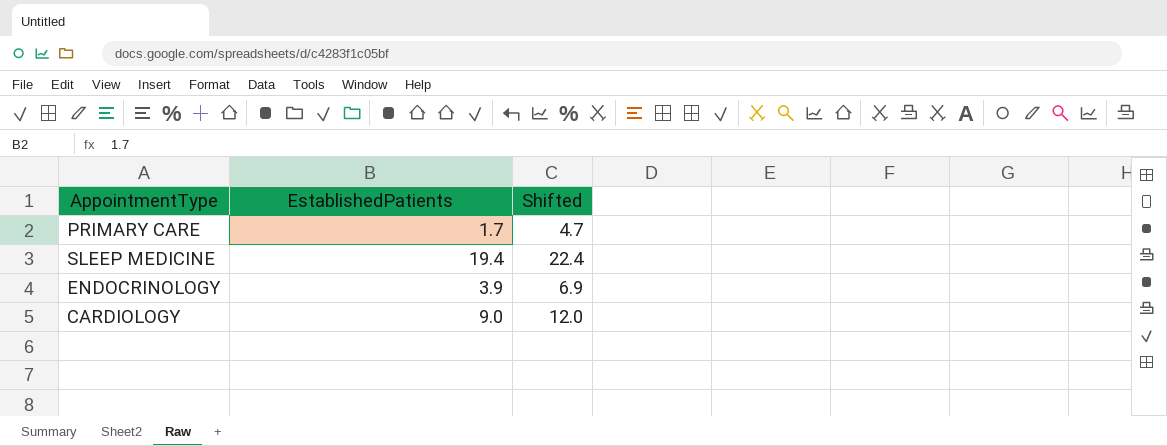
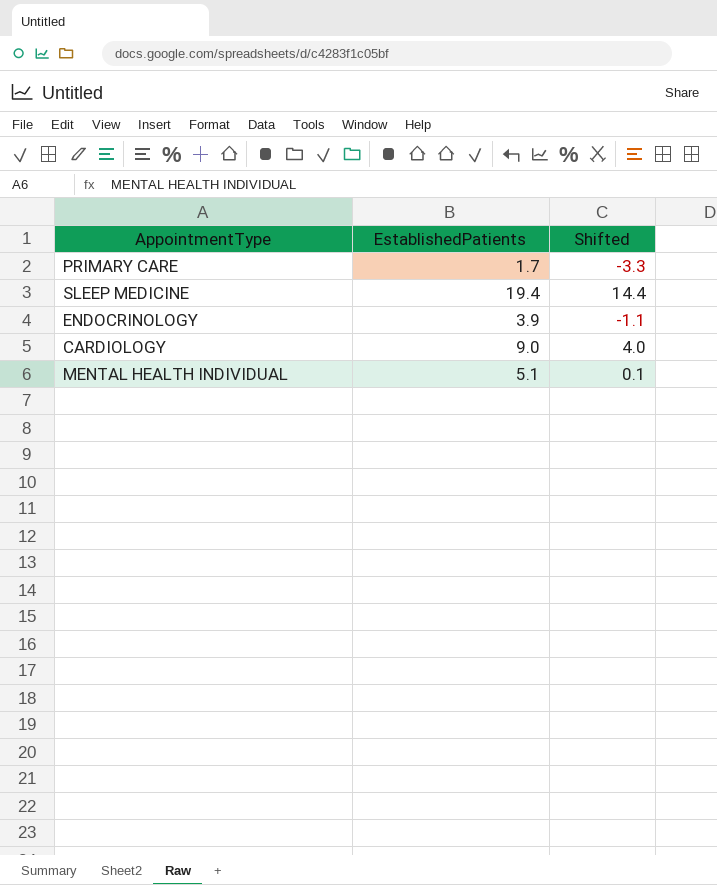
column Shifted | formula: [EstablishedPatients] + 3 -> [EstablishedPatients] - 5
row MENTAL HEALTH INDIVIDUAL: none -> 5.1 | 0.1

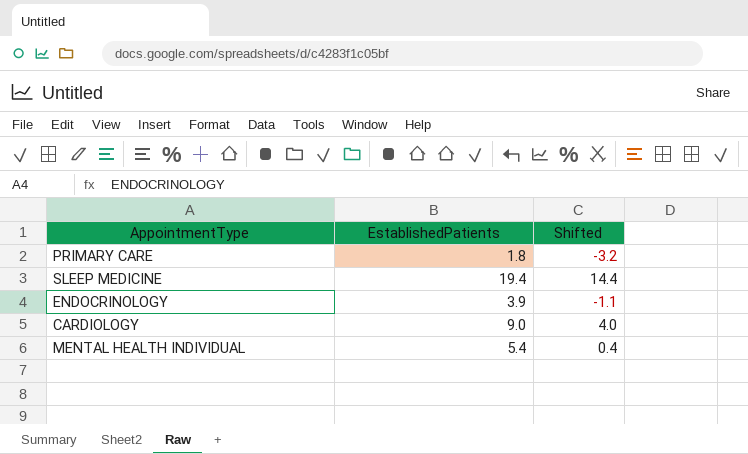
PRIMARY CARE | EstablishedPatients: 1.7 -> 1.8
PRIMARY CARE | Shifted: -3.3 -> -3.2
MENTAL HEALTH INDIVIDUAL | EstablishedPatients: 5.1 -> 5.4
MENTAL HEALTH INDIVIDUAL | Shifted: 0.1 -> 0.4

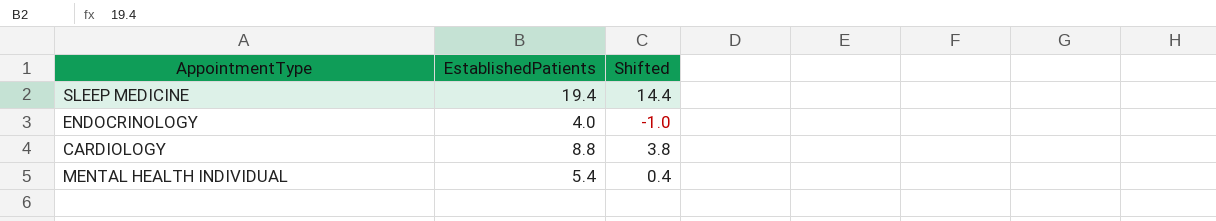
row PRIMARY CARE: 1.8 | -3.2 -> none
ENDOCRINOLOGY | EstablishedPatients: 3.9 -> 4.0
ENDOCRINOLOGY | Shifted: -1.1 -> -1.0
CARDIOLOGY | EstablishedPatients: 9.0 -> 8.8
CARDIOLOGY | Shifted: 4.0 -> 3.8

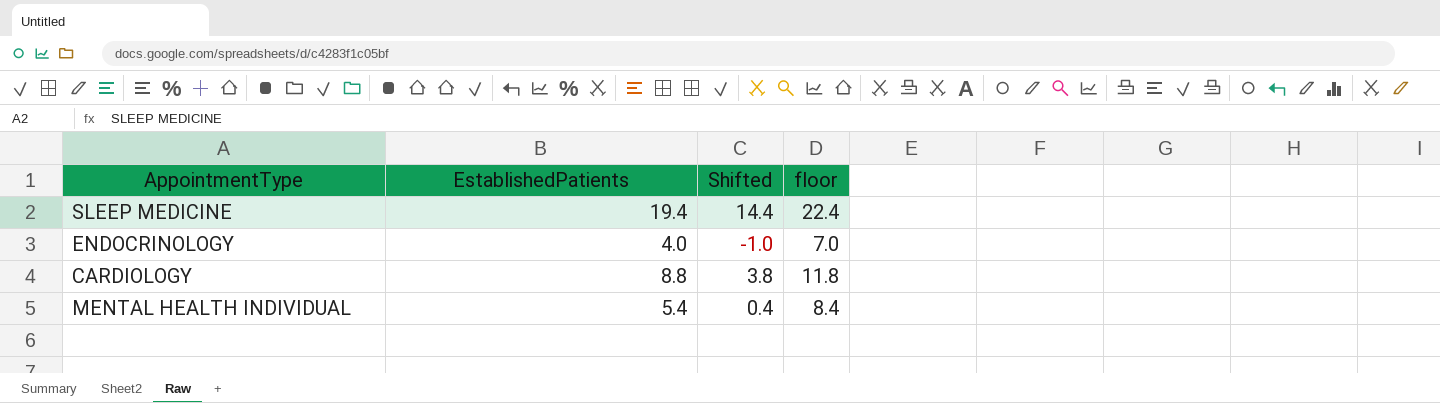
column floor | formula: none -> [EstablishedPatients] + 3

